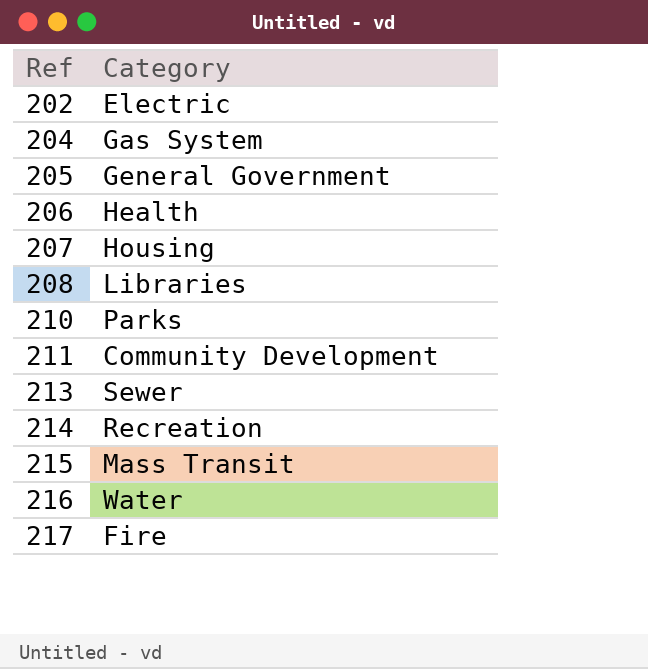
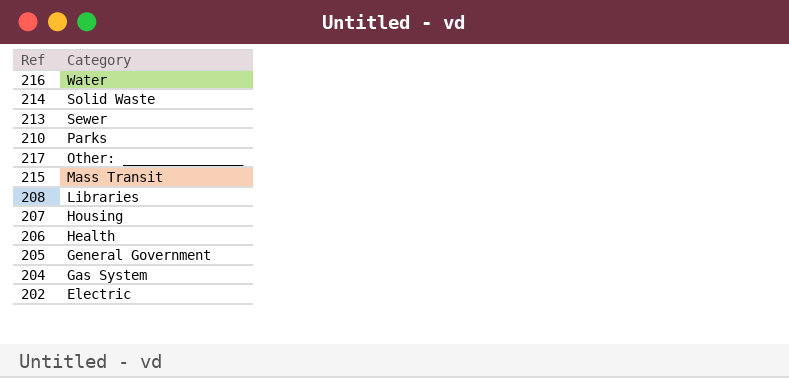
row order: Ref ascending -> Category descending
row 211: Community Development -> none
214 | Category: Recreation -> Solid Waste
217 | Category: Fire -> Other: _______________

